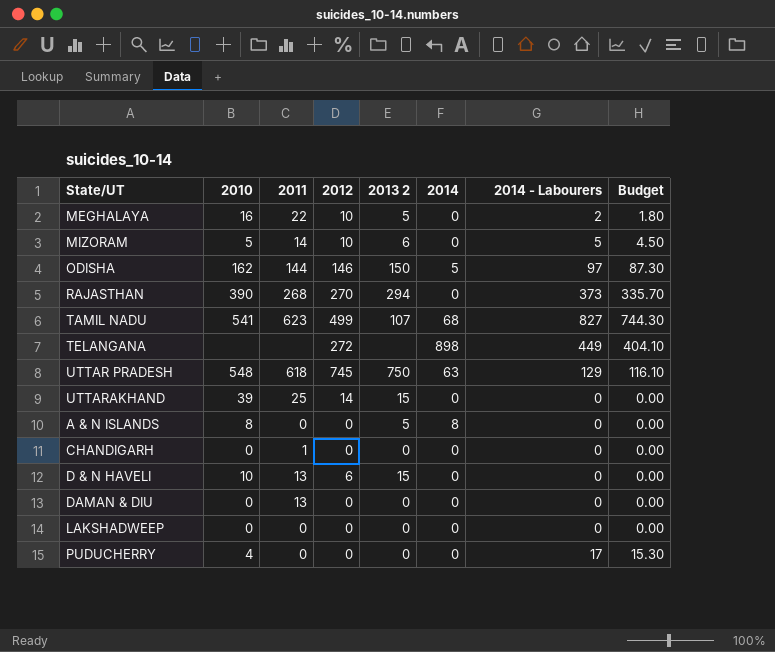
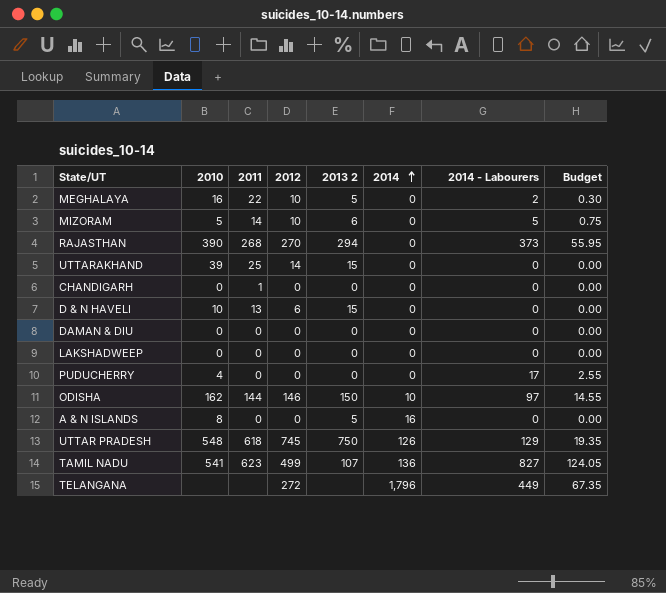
row order: none -> 2014 ascending
column Budget | formula: [2014 - Labourers] * 0.9 -> [2014 - Labourers] * 0.15
DAMAN & DIU | 2011: 13 -> 0
ODISHA | 2014: 5 -> 10
A & N ISLANDS | 2014: 8 -> 16
UTTAR PRADESH | 2014: 63 -> 126
TAMIL NADU | 2014: 68 -> 136
TELANGANA | 2014: 898 -> 1,796

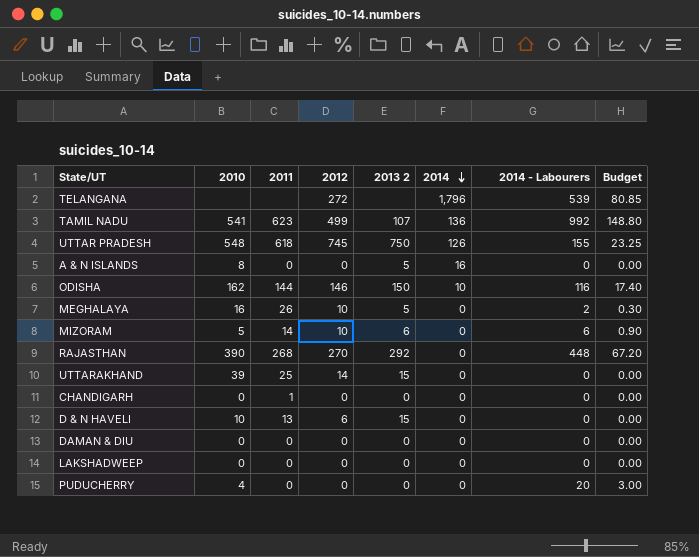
row order: 2014 ascending -> 2014 descending
TELANGANA | 2014 - Labourers: 449 -> 539
TELANGANA | Budget: 67.35 -> 80.85
TAMIL NADU | 2014 - Labourers: 827 -> 992
TAMIL NADU | Budget: 124.05 -> 148.80
UTTAR PRADESH | 2014 - Labourers: 129 -> 155
UTTAR PRADESH | Budget: 19.35 -> 23.25
ODISHA | 2014 - Labourers: 97 -> 116
ODISHA | Budget: 14.55 -> 17.40
MEGHALAYA | 2011: 22 -> 26
MIZORAM | 2014 - Labourers: 5 -> 6
MIZORAM | Budget: 0.75 -> 0.90
RAJASTHAN | 2013 2: 294 -> 292
RAJASTHAN | 2014 - Labourers: 373 -> 448
RAJASTHAN | Budget: 55.95 -> 67.20
PUDUCHERRY | 2014 - Labourers: 17 -> 20
PUDUCHERRY | Budget: 2.55 -> 3.00

